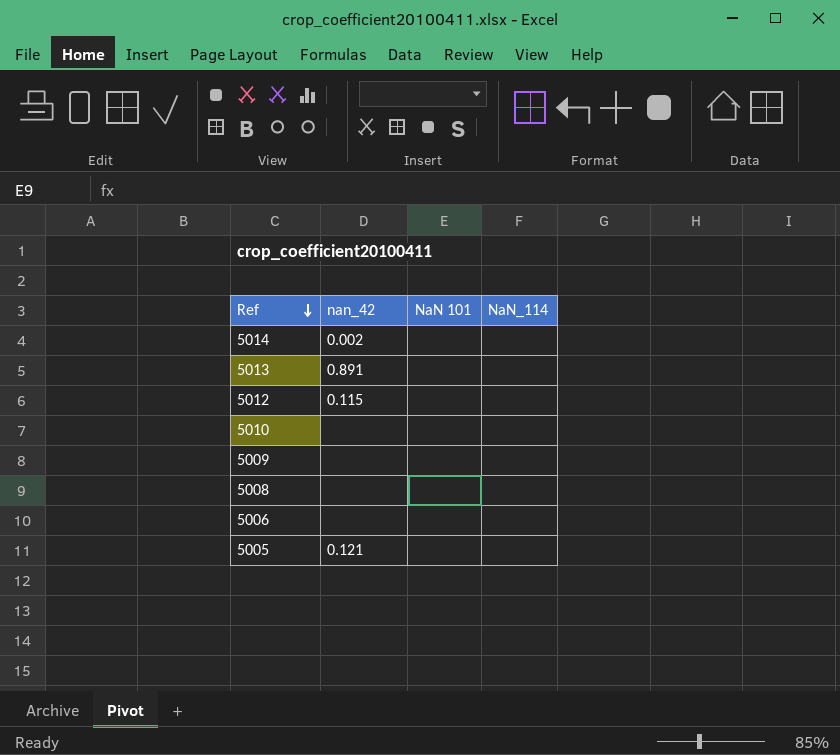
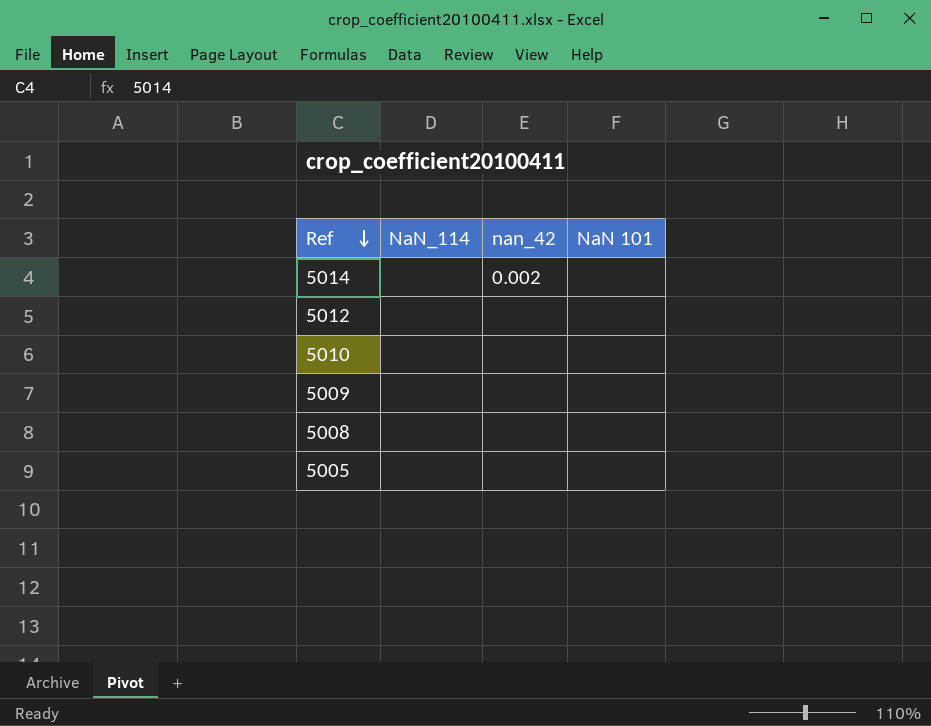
column NaN_114 | position: 4 -> 2
row 5013: 0.891 | none | none -> none
row 5006: none | none | none -> none
5012 | nan_42: 0.115 -> none
5005 | nan_42: 0.121 -> none

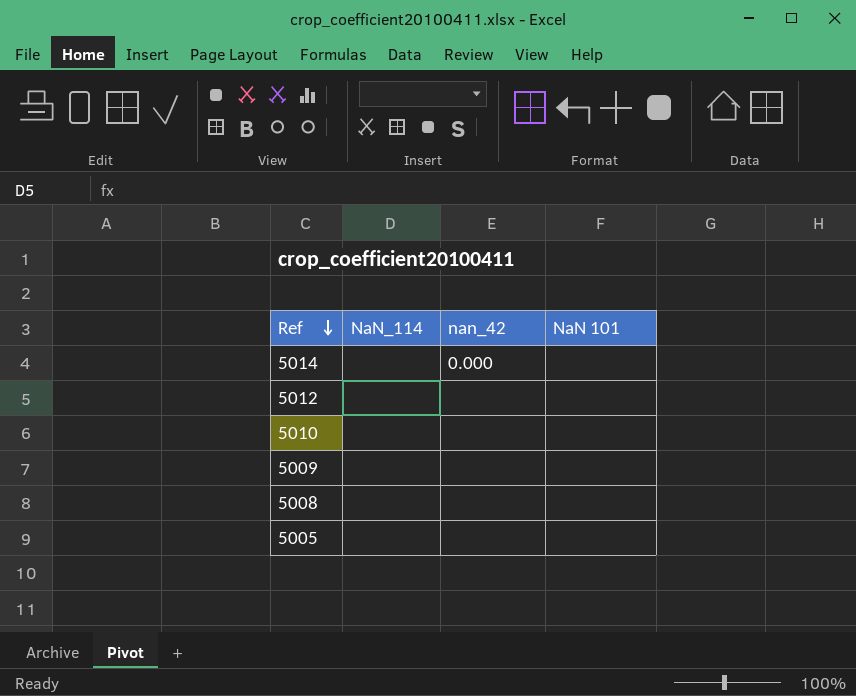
5014 | nan_42: 0.002 -> 0.000

